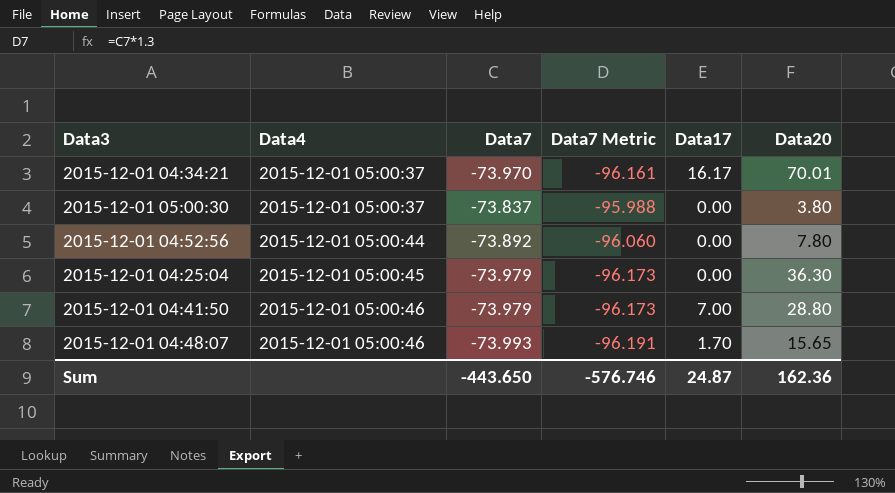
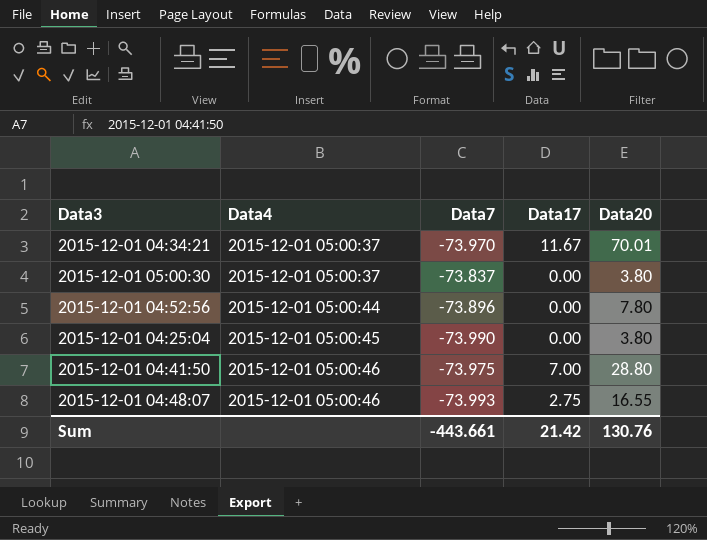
column Data7 Metric | formula: [Data7] * 1.3 -> none
2015-12-01 04:34:21 | Data17: 16.17 -> 11.67
2015-12-01 04:52:56 | Data7: -73.892 -> -73.896
2015-12-01 04:25:04 | Data7: -73.979 -> -73.990
2015-12-01 04:25:04 | Data20: 36.30 -> 3.80
2015-12-01 04:41:50 | Data7: -73.979 -> -73.975
2015-12-01 04:48:07 | Data17: 1.70 -> 2.75
2015-12-01 04:48:07 | Data20: 15.65 -> 16.55
Sum | Data7: -443.650 -> -443.661
Sum | Data17: 24.87 -> 21.42
Sum | Data20: 162.36 -> 130.76

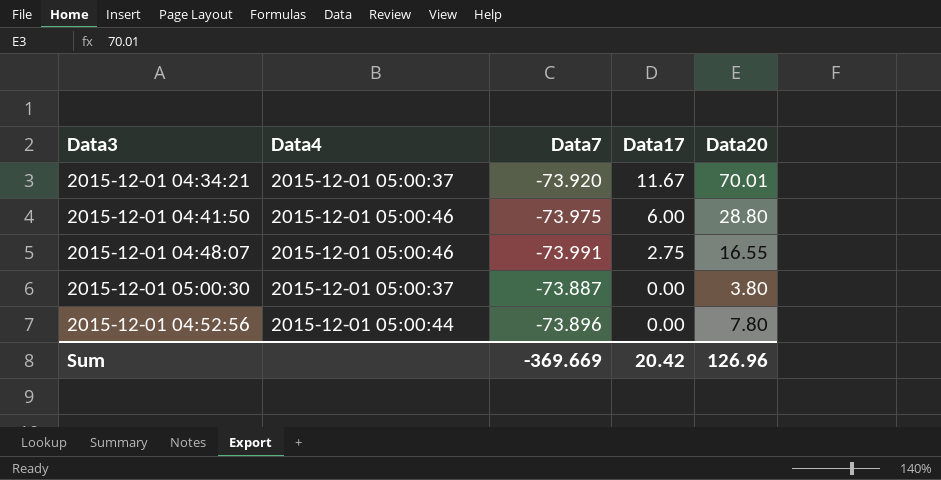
row order: Data4 ascending -> Data17 descending
row 2015-12-01 04:25:04: 2015-12-01 05:00:45 | -73.990 | 0.00 | 3.80 -> none
2015-12-01 04:34:21 | Data7: -73.970 -> -73.920
2015-12-01 04:41:50 | Data17: 7.00 -> 6.00
2015-12-01 04:48:07 | Data7: -73.993 -> -73.991
2015-12-01 05:00:30 | Data7: -73.837 -> -73.887
Sum | Data7: -443.661 -> -369.669
Sum | Data17: 21.42 -> 20.42
Sum | Data20: 130.76 -> 126.96

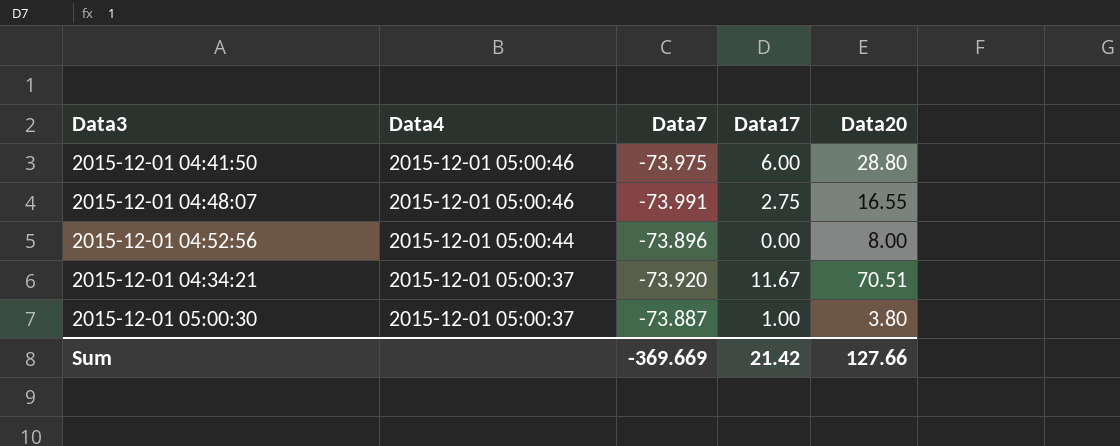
row order: Data17 descending -> Data4 descending
2015-12-01 04:52:56 | Data20: 7.80 -> 8.00
2015-12-01 04:34:21 | Data20: 70.01 -> 70.51
2015-12-01 05:00:30 | Data17: 0.00 -> 1.00
Sum | Data17: 20.42 -> 21.42
Sum | Data20: 126.96 -> 127.66

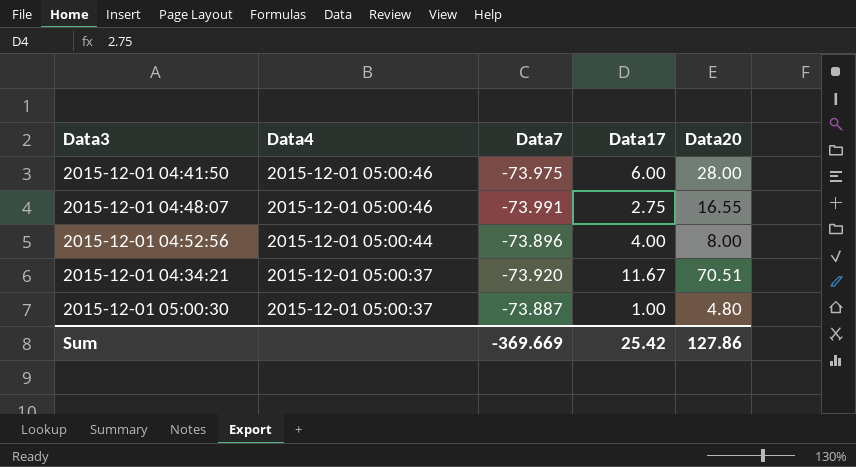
2015-12-01 04:41:50 | Data20: 28.80 -> 28.00
2015-12-01 04:52:56 | Data17: 0.00 -> 4.00
2015-12-01 05:00:30 | Data20: 3.80 -> 4.80
Sum | Data17: 21.42 -> 25.42
Sum | Data20: 127.66 -> 127.86

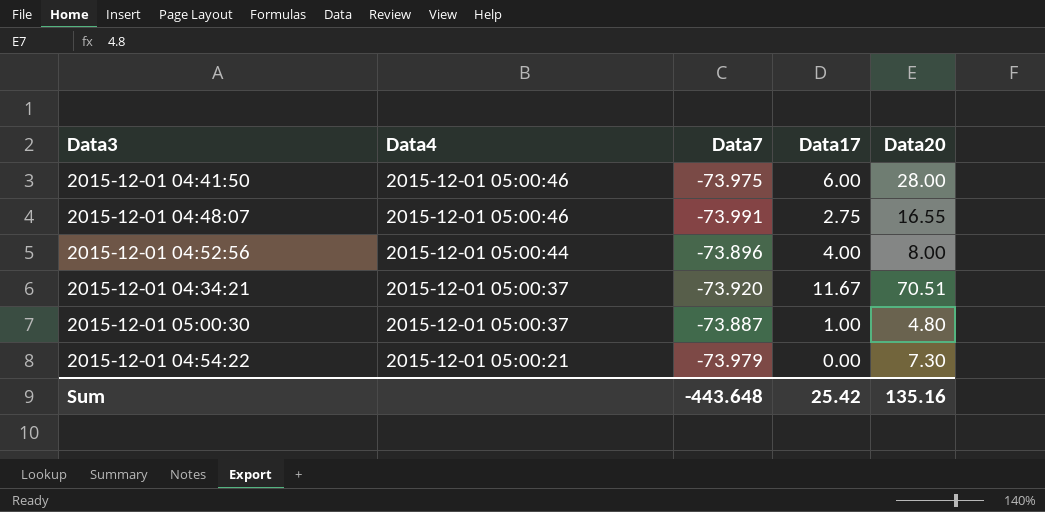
row 2015-12-01 04:54:22: none -> 2015-12-01 05:00:21 | -73.979 | 0.00 | 7.30
Sum | Data7: -369.669 -> -443.648
Sum | Data20: 127.86 -> 135.16

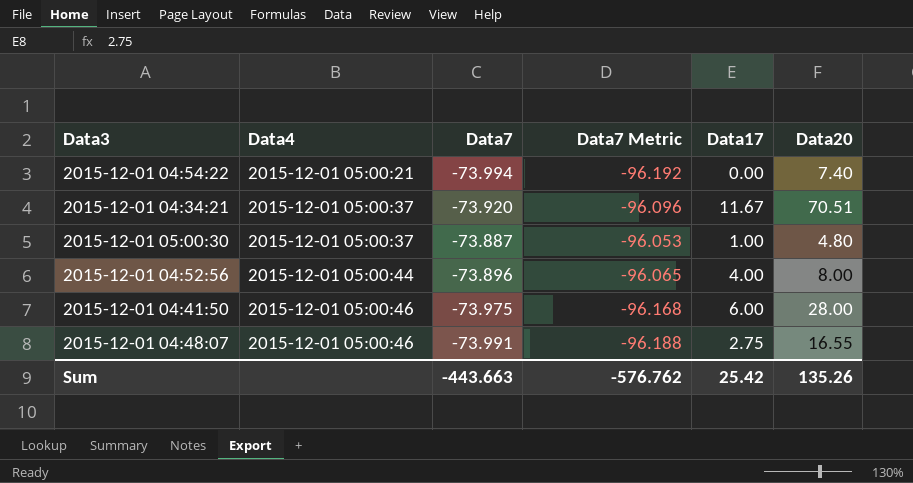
row order: Data4 descending -> Data4 ascending
column Data7 Metric | formula: none -> [Data7] * 1.3
2015-12-01 04:54:22 | Data7: -73.979 -> -73.994
2015-12-01 04:54:22 | Data20: 7.30 -> 7.40
Sum | Data7: -443.648 -> -443.663
Sum | Data20: 135.16 -> 135.26

